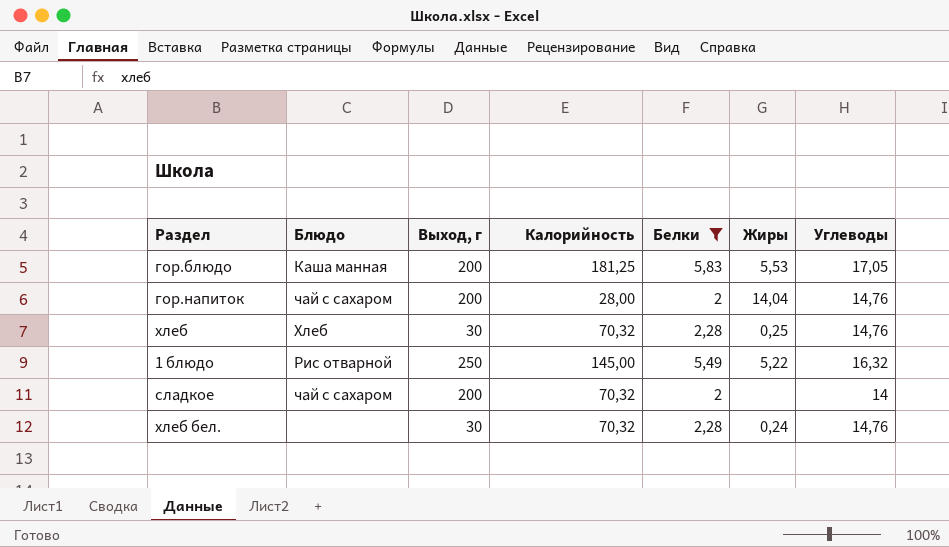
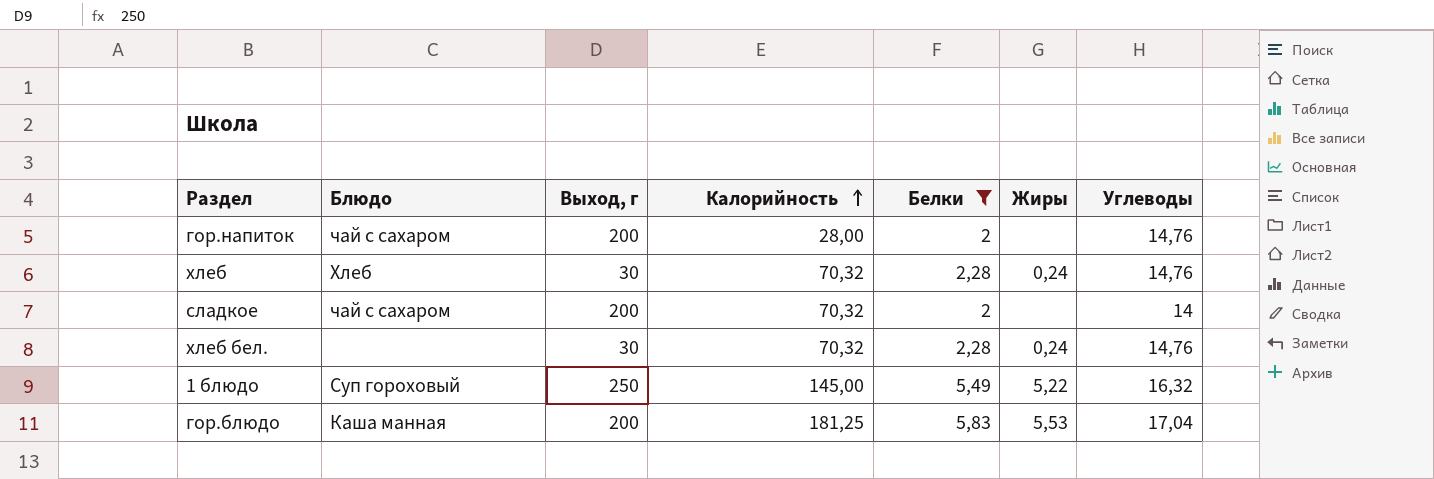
row order: none -> Калорийность ascending
гор.напиток | Жиры: 14,04 -> none
хлеб | Жиры: 0,25 -> 0,24
1 блюдо | Блюдо: Рис отварной -> Суп гороховый
гор.блюдо | Углеводы: 17,05 -> 17,04

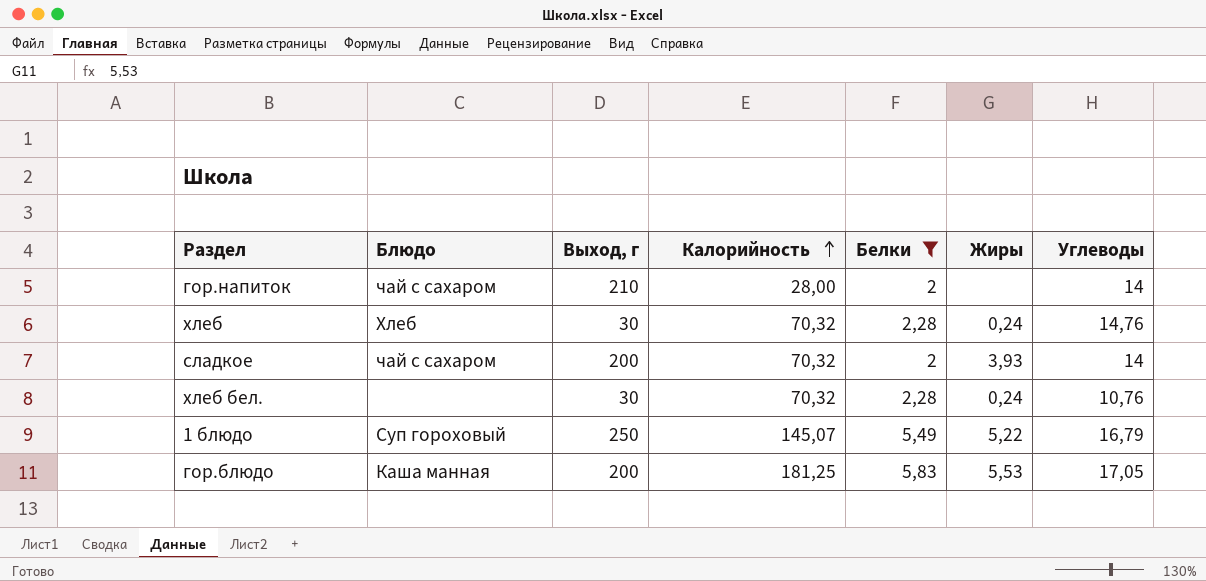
гор.напиток | Выход, г: 200 -> 210
гор.напиток | Углеводы: 14,76 -> 14
сладкое | Жиры: none -> 3,93
хлеб бел. | Углеводы: 14,76 -> 10,76
1 блюдо | Калорийность: 145,00 -> 145,07
1 блюдо | Углеводы: 16,32 -> 16,79
гор.блюдо | Углеводы: 17,04 -> 17,05

